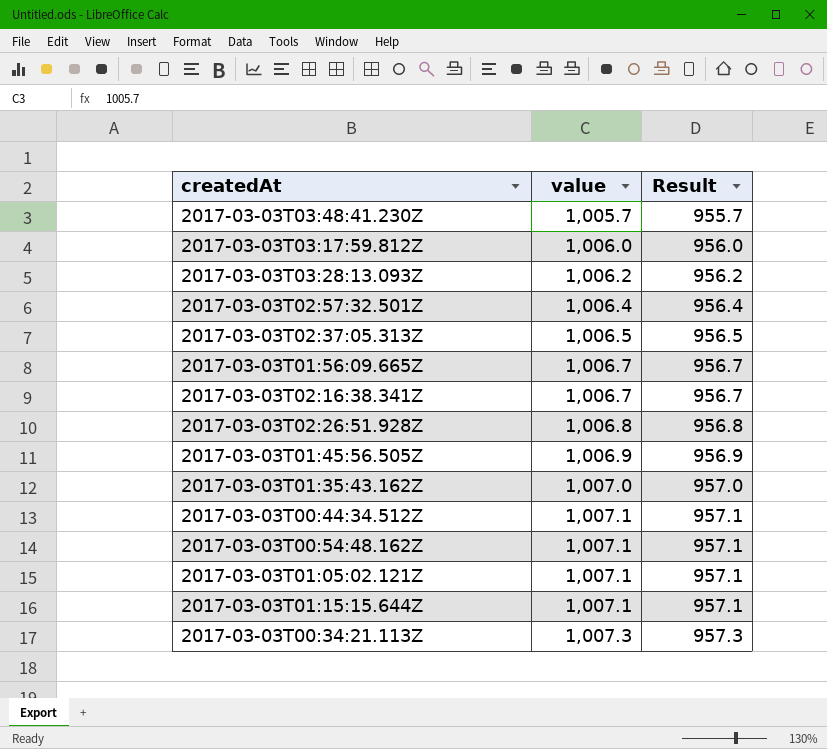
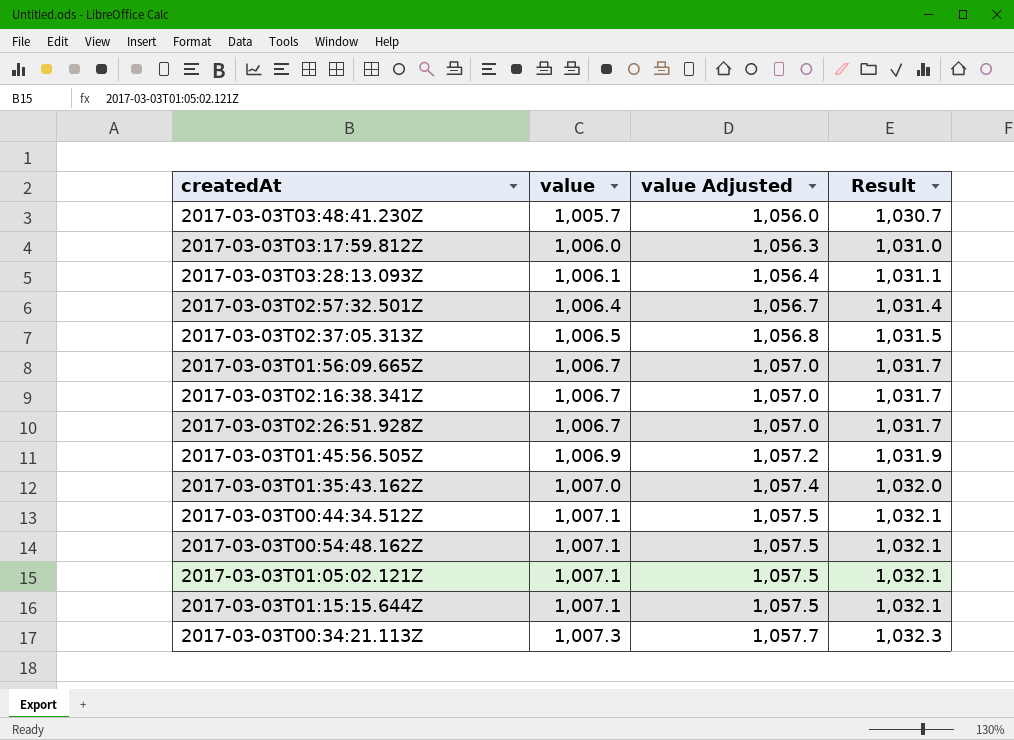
column value Adjusted | formula: none -> [value] * 1.05
column Result | formula: [value] - 50 -> [value] + 25
2017-03-03T03:28:13.093Z | value: 1,006.2 -> 1,006.1
2017-03-03T02:26:51.928Z | value: 1,006.8 -> 1,006.7

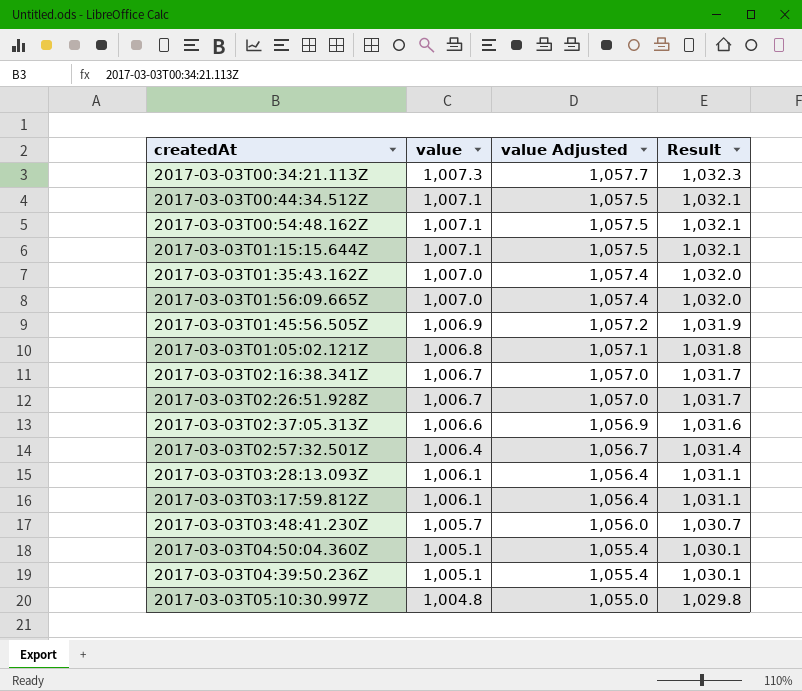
row order: value ascending -> value descending
2017-03-03T01:56:09.665Z | value: 1,006.7 -> 1,007.0
2017-03-03T01:56:09.665Z | value Adjusted: 1,057.0 -> 1,057.4
2017-03-03T01:56:09.665Z | Result: 1,031.7 -> 1,032.0
2017-03-03T01:05:02.121Z | value: 1,007.1 -> 1,006.8
2017-03-03T01:05:02.121Z | value Adjusted: 1,057.5 -> 1,057.1
2017-03-03T01:05:02.121Z | Result: 1,032.1 -> 1,031.8
2017-03-03T02:37:05.313Z | value: 1,006.5 -> 1,006.6
2017-03-03T02:37:05.313Z | value Adjusted: 1,056.8 -> 1,056.9
2017-03-03T02:37:05.313Z | Result: 1,031.5 -> 1,031.6
2017-03-03T03:17:59.812Z | value: 1,006.0 -> 1,006.1
2017-03-03T03:17:59.812Z | value Adjusted: 1,056.3 -> 1,056.4
2017-03-03T03:17:59.812Z | Result: 1,031.0 -> 1,031.1
row 2017-03-03T04:50:04.360Z: none -> 1,005.1 | 1,055.4 | 1,030.1
row 2017-03-03T04:39:50.236Z: none -> 1,005.1 | 1,055.4 | 1,030.1
row 2017-03-03T05:10:30.997Z: none -> 1,004.8 | 1,055.0 | 1,029.8

